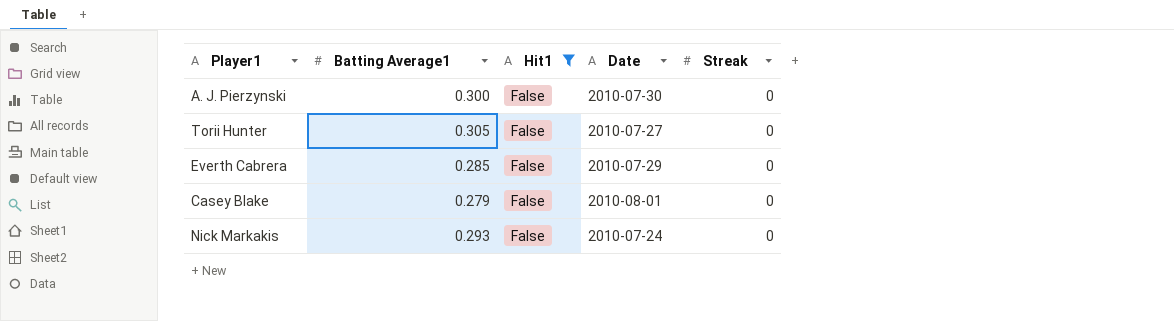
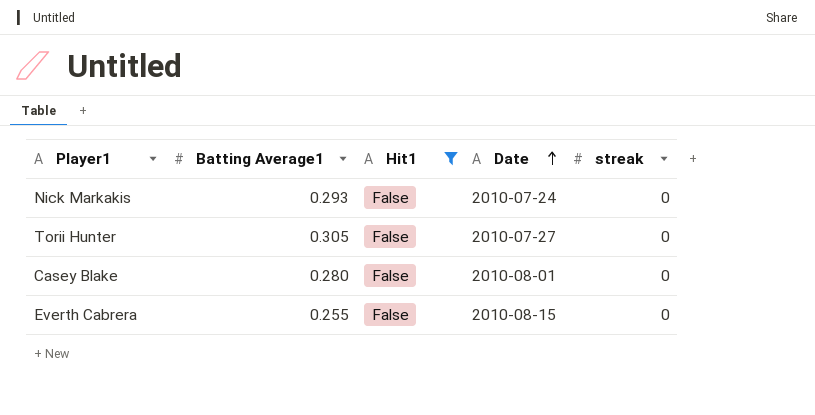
row order: none -> Date ascending
column name: Streak -> streak
row A. J. Pierzynski: 0.300 | False | 2010-07-30 | 0 -> none
Casey Blake | Batting Average1: 0.279 -> 0.280
Everth Cabrera | Batting Average1: 0.285 -> 0.255
Everth Cabrera | Date: 2010-07-29 -> 2010-08-15

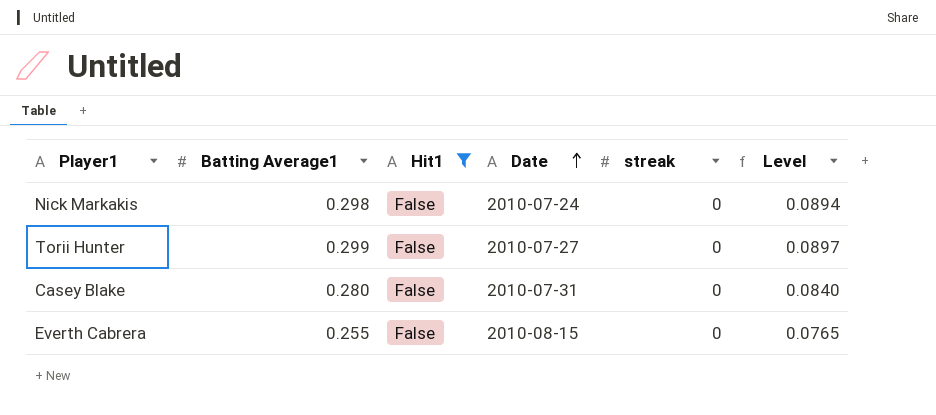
column Level | formula: none -> [Batting Average1] * 0.3
Nick Markakis | Batting Average1: 0.293 -> 0.298
Torii Hunter | Batting Average1: 0.305 -> 0.299
Casey Blake | Date: 2010-08-01 -> 2010-07-31

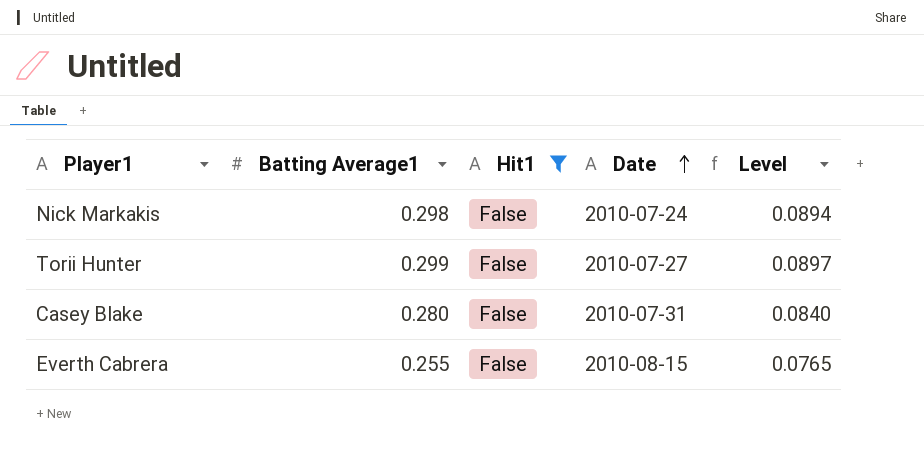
column streak | position: 5 -> none

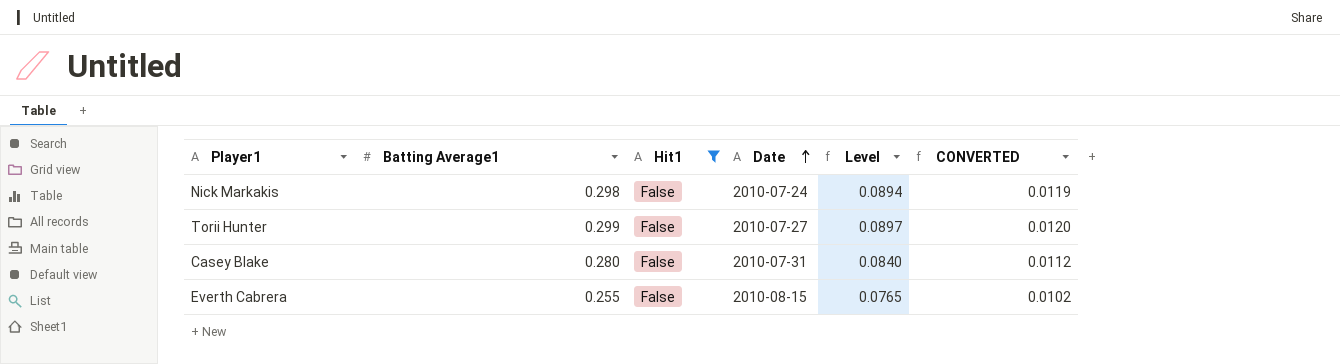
column CONVERTED | formula: none -> [Batting Average1] * 0.04

